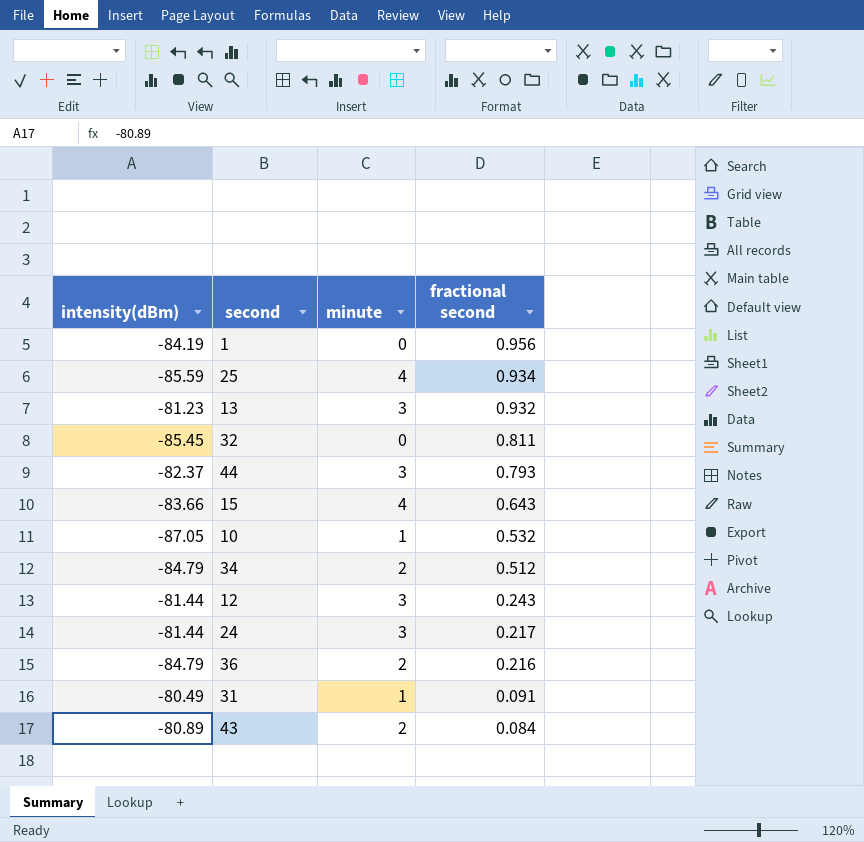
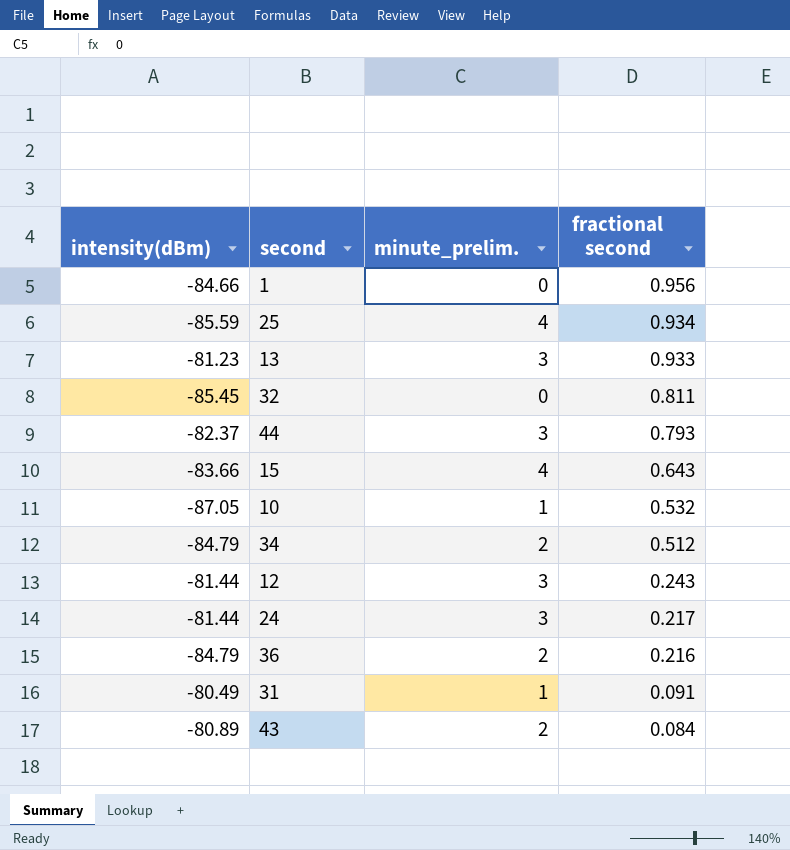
column name: minute -> minute_prelim.
1 | intensity(dBm): -84.19 -> -84.66
13 | fractional second: 0.932 -> 0.933

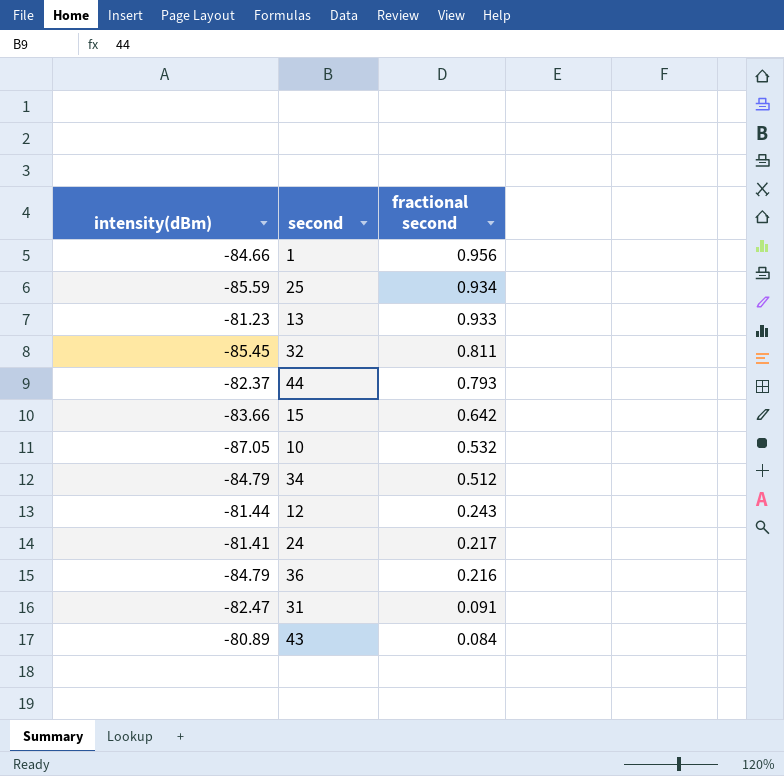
column minute_prelim. | position: 3 -> none
15 | fractional second: 0.643 -> 0.642
24 | intensity(dBm): -81.44 -> -81.41
31 | intensity(dBm): -80.49 -> -82.47

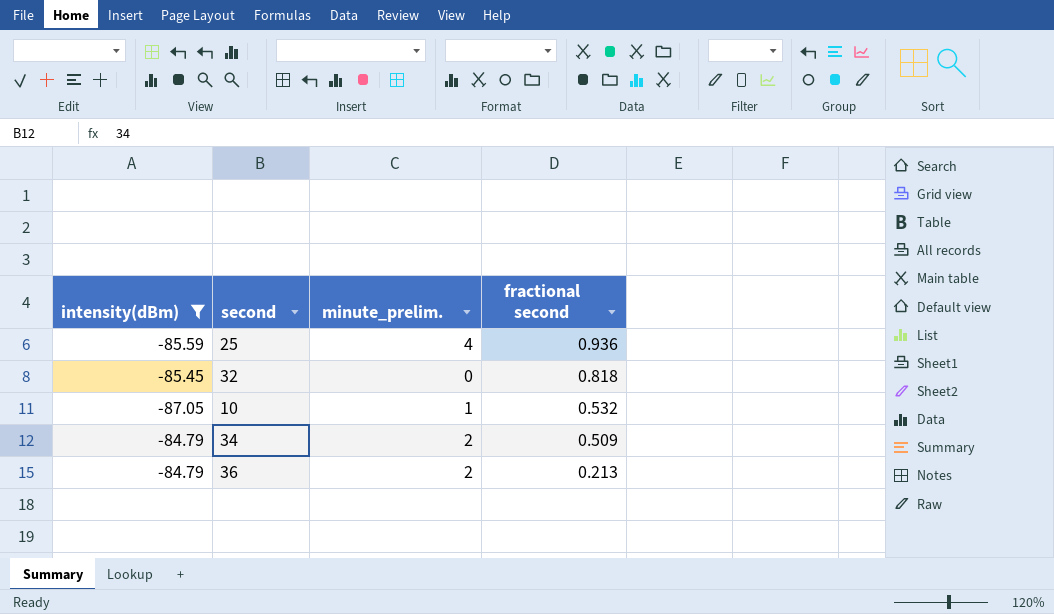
filter: none -> intensity(dBm) <= -84.79
column minute_prelim. | position: none -> 3
25 | fractional second: 0.934 -> 0.936
32 | fractional second: 0.811 -> 0.818
34 | fractional second: 0.512 -> 0.509
36 | fractional second: 0.216 -> 0.213

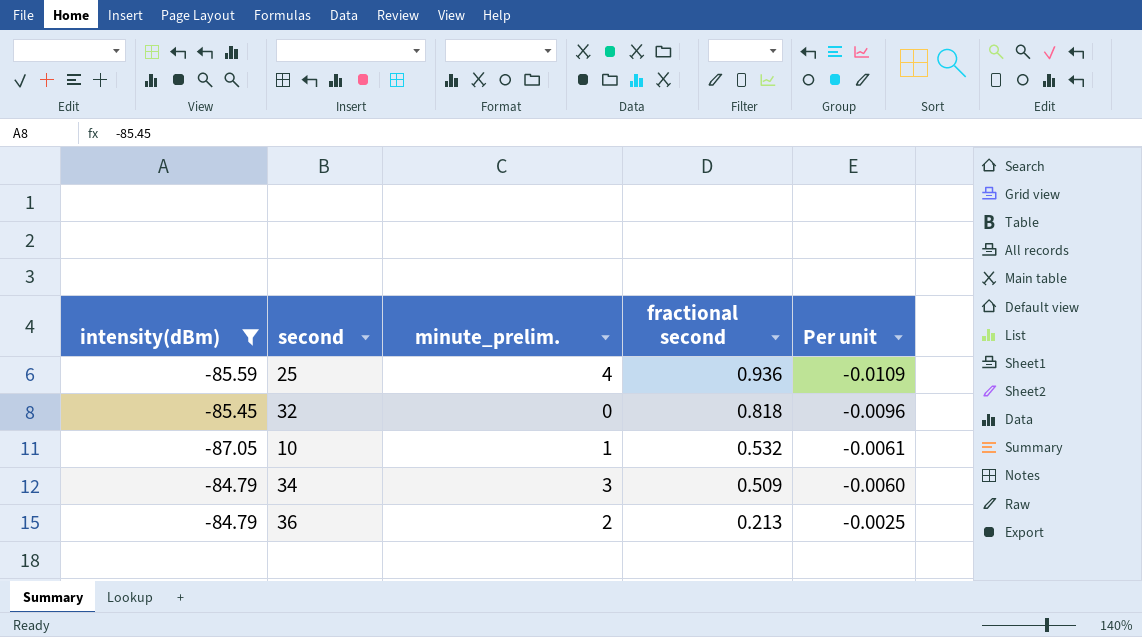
column Per unit | formula: none -> [fractional second] / [intensity(dBm)]
34 | minute_prelim.: 2 -> 3

